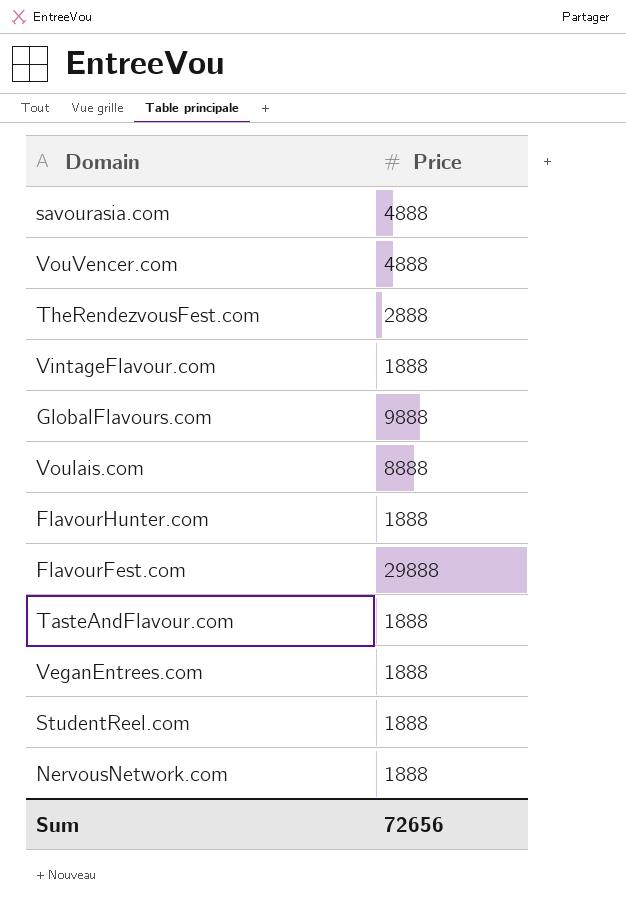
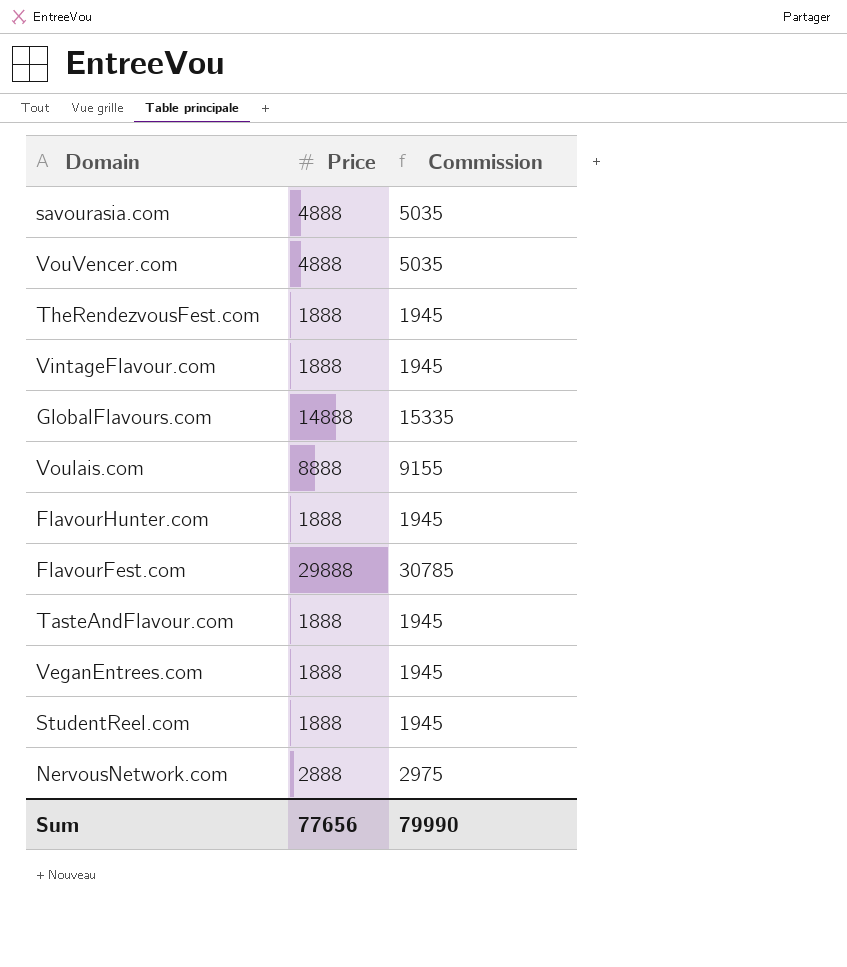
column Commission | formula: none -> [Price] * 1.03
TheRendezvousFest.com | Price: 2888 -> 1888
GlobalFlavours.com | Price: 9888 -> 14888
NervousNetwork.com | Price: 1888 -> 2888
Sum | Price: 72656 -> 77656

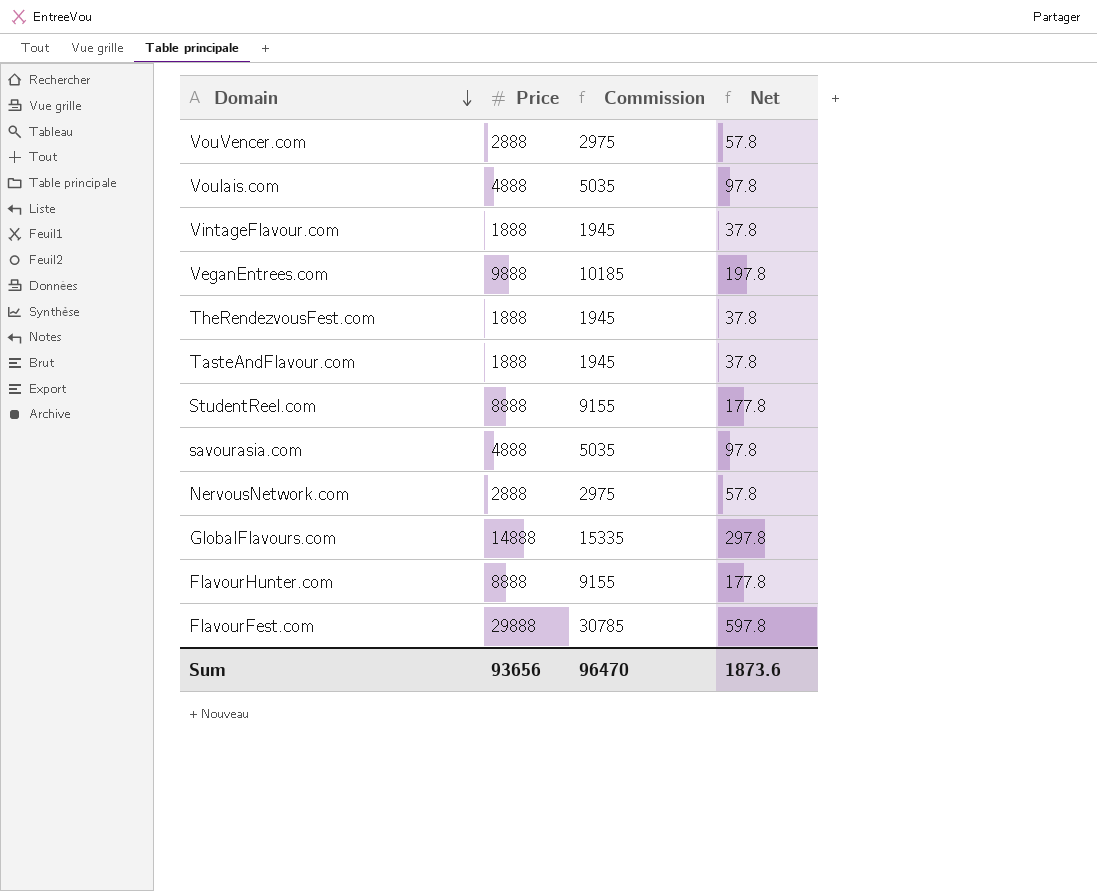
row order: none -> Domain descending
column Net | formula: none -> [Price] * 0.02
VouVencer.com | Price: 4888 -> 2888
VouVencer.com | Commission: 5035 -> 2975
Voulais.com | Price: 8888 -> 4888
Voulais.com | Commission: 9155 -> 5035
VeganEntrees.com | Price: 1888 -> 9888
VeganEntrees.com | Commission: 1945 -> 10185
StudentReel.com | Price: 1888 -> 8888
StudentReel.com | Commission: 1945 -> 9155
FlavourHunter.com | Price: 1888 -> 8888
FlavourHunter.com | Commission: 1945 -> 9155
Sum | Price: 77656 -> 93656
Sum | Commission: 79990 -> 96470

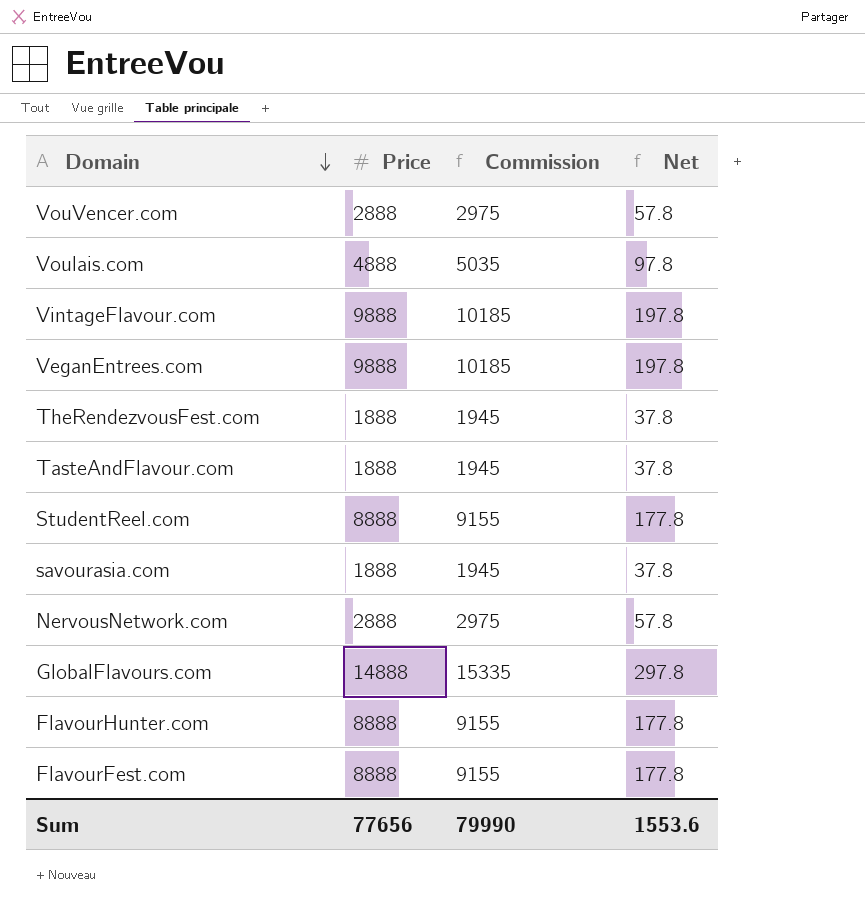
VintageFlavour.com | Price: 1888 -> 9888
VintageFlavour.com | Commission: 1945 -> 10185
VintageFlavour.com | Net: 37.8 -> 197.8
savourasia.com | Price: 4888 -> 1888
savourasia.com | Commission: 5035 -> 1945
savourasia.com | Net: 97.8 -> 37.8
FlavourFest.com | Price: 29888 -> 8888
FlavourFest.com | Commission: 30785 -> 9155
FlavourFest.com | Net: 597.8 -> 177.8
Sum | Price: 93656 -> 77656
Sum | Commission: 96470 -> 79990
Sum | Net: 1873.6 -> 1553.6

